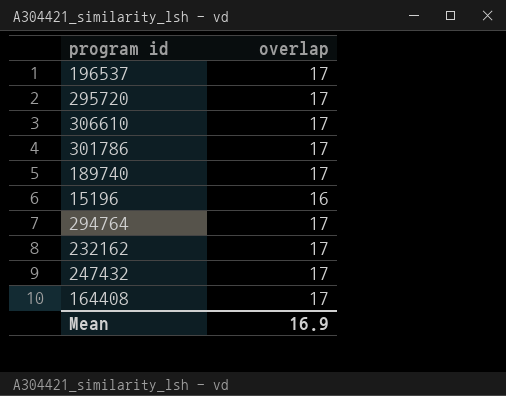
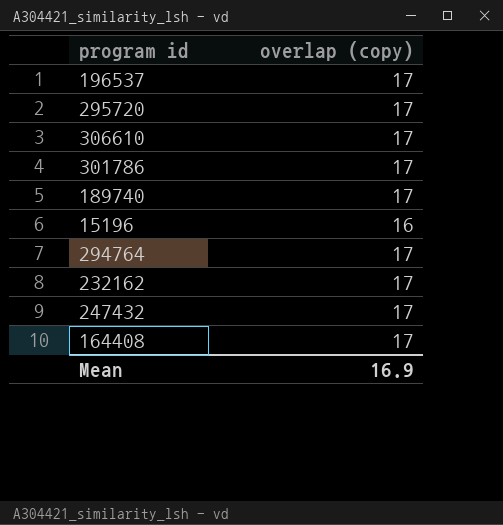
column name: overlap -> overlap (copy)

